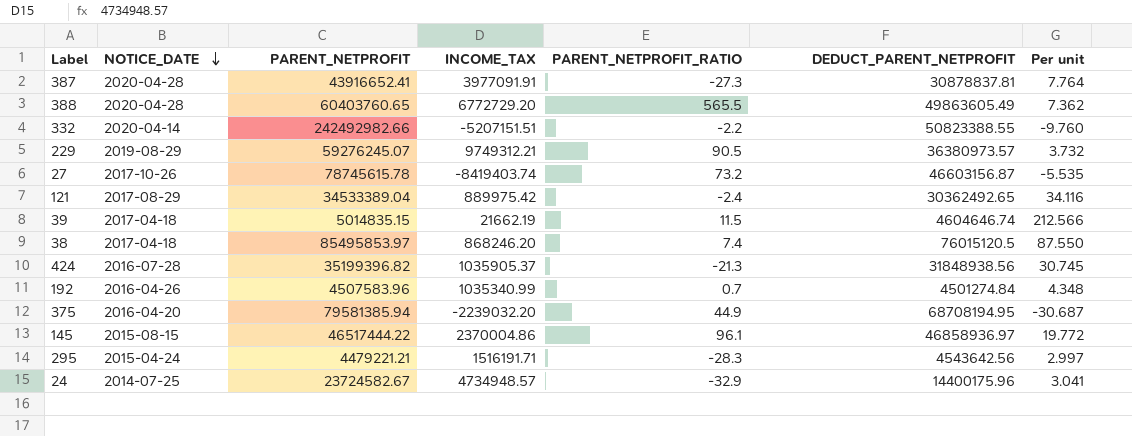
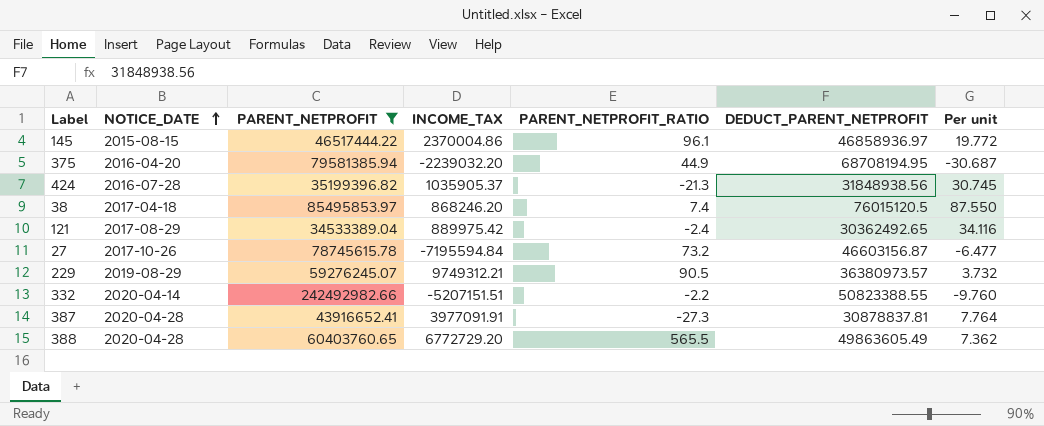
filter: none -> PARENT_NETPROFIT >= 34533389.04
row order: NOTICE_DATE descending -> NOTICE_DATE ascending
27 | INCOME_TAX: -8419403.74 -> -7195594.84
27 | Per unit: -5.535 -> -6.477

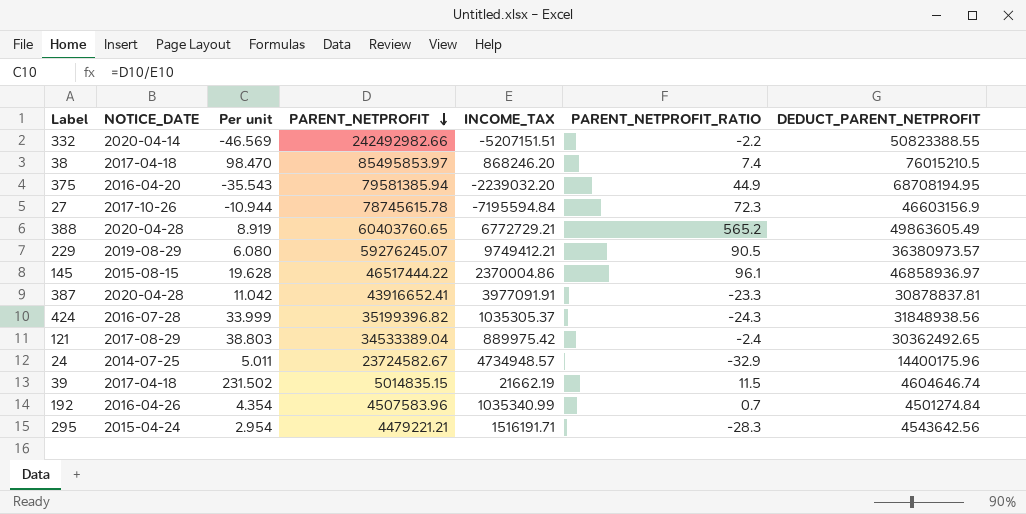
filter: PARENT_NETPROFIT >= 34533389.04 -> none
row order: NOTICE_DATE ascending -> PARENT_NETPROFIT descending
column Per unit | formula: [DEDUCT_PARENT_NETPROFIT] / [INCOME_TAX] -> [PARENT_NETPROFIT] / [INCOME_TAX]
column Per unit | position: 7 -> 3
38 | DEDUCT_PARENT_NETPROFIT: 76015120.5 -> 76015210.5
27 | PARENT_NETPROFIT_RATIO: 73.2 -> 72.3
27 | DEDUCT_PARENT_NETPROFIT: 46603156.87 -> 46603156.9
388 | INCOME_TAX: 6772729.20 -> 6772729.21
388 | PARENT_NETPROFIT_RATIO: 565.5 -> 565.2
229 | INCOME_TAX: 9749312.21 -> 9749412.21
387 | PARENT_NETPROFIT_RATIO: -27.3 -> -23.3
424 | INCOME_TAX: 1035905.37 -> 1035305.37
424 | PARENT_NETPROFIT_RATIO: -21.3 -> -24.3

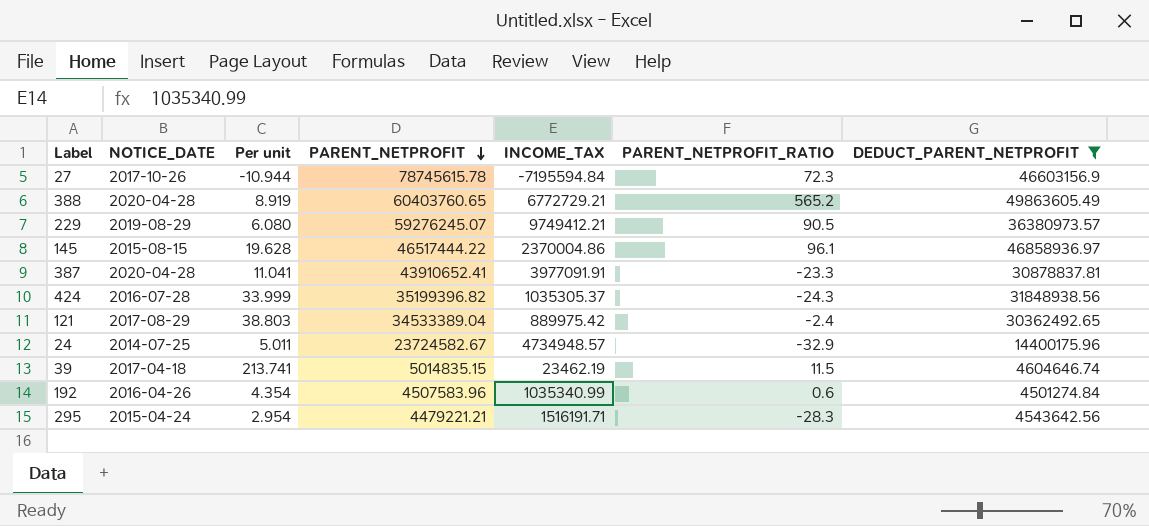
filter: none -> DEDUCT_PARENT_NETPROFIT <= 49863605.49
387 | Per unit: 11.042 -> 11.041
387 | PARENT_NETPROFIT: 43916652.41 -> 43910652.41
39 | Per unit: 231.502 -> 213.741
39 | INCOME_TAX: 21662.19 -> 23462.19
192 | PARENT_NETPROFIT_RATIO: 0.7 -> 0.6

